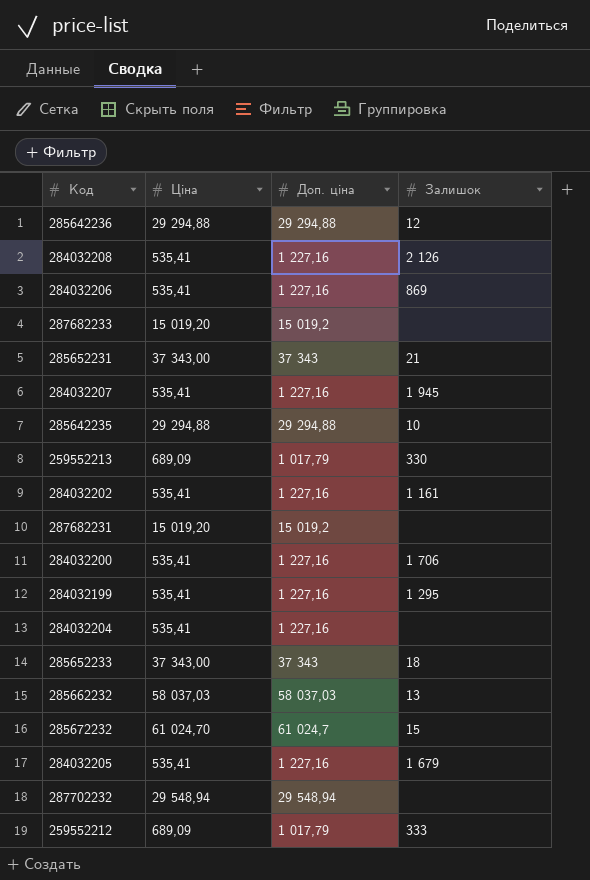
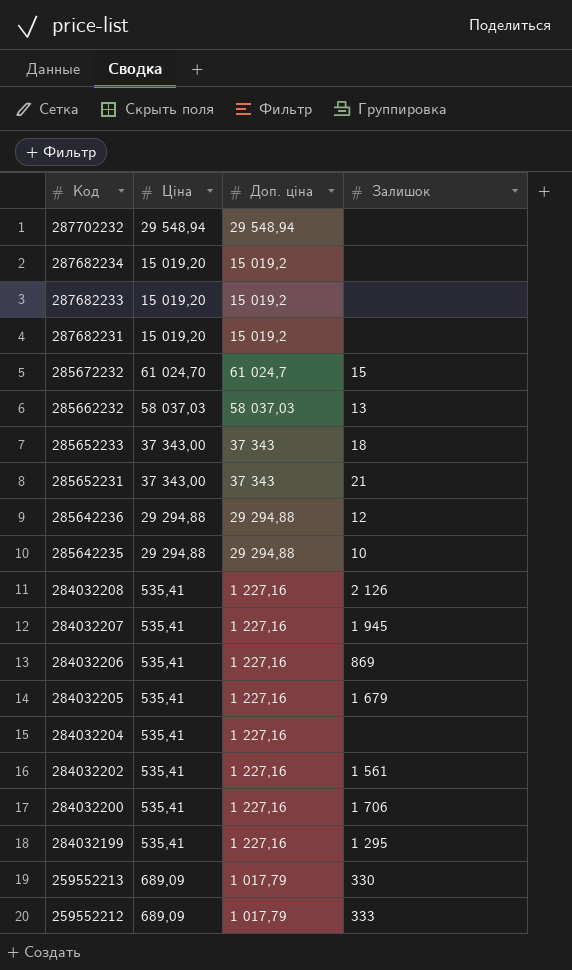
row order: none -> Код descending
row 287682234: none -> 15 019,20 | 15 019,2 | none
284032202 | Залишок: 1 161 -> 1 561

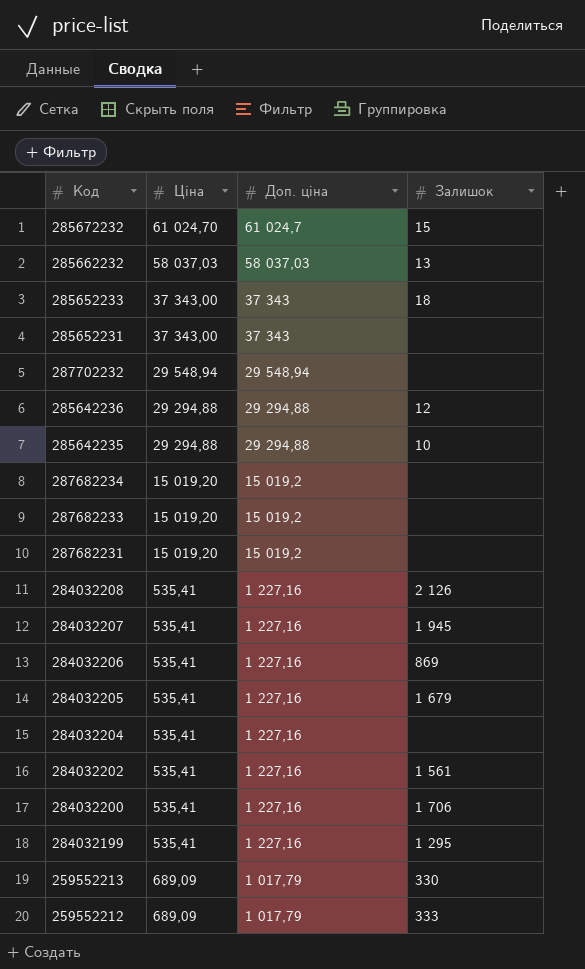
row order: Код descending -> Доп. ціна descending
285652231 | Залишок: 21 -> none

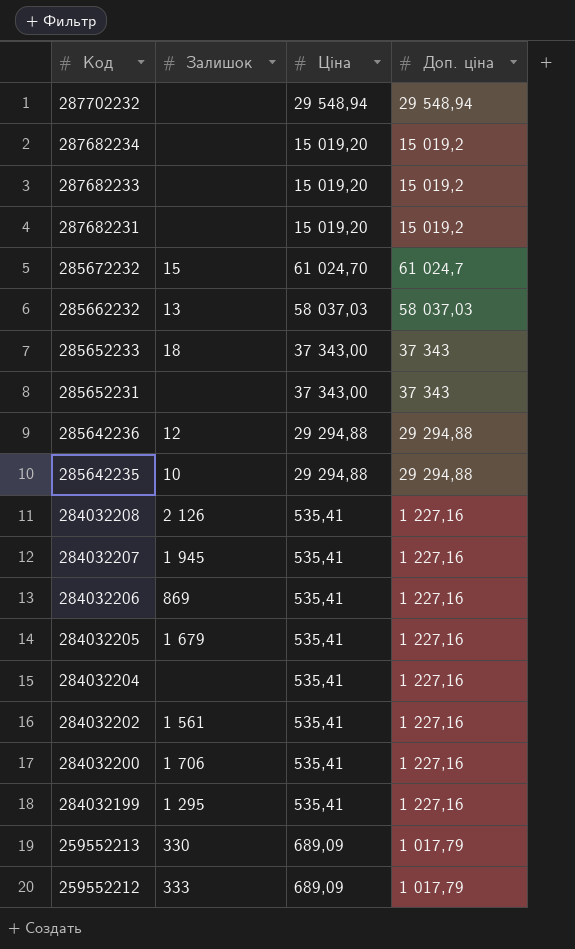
row order: Доп. ціна descending -> Код descending
column Залишок | position: 4 -> 2

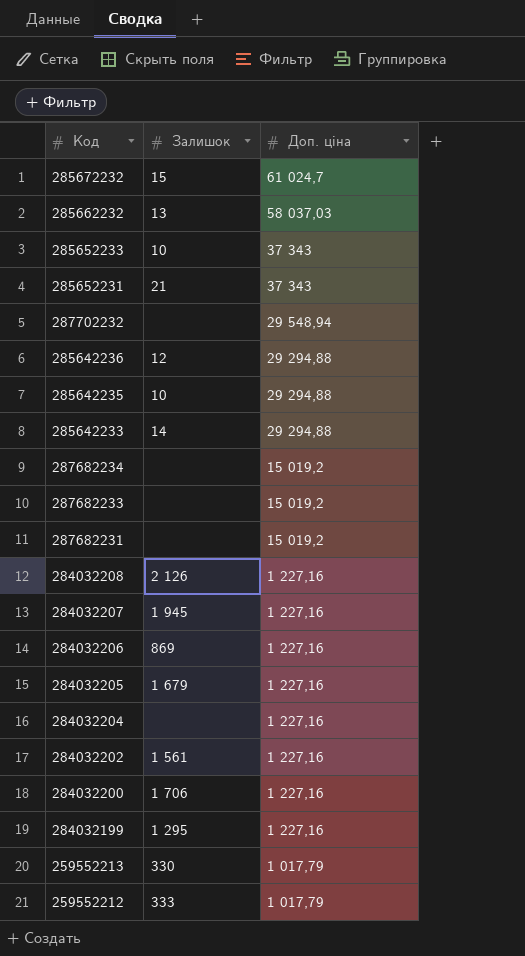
row order: Код descending -> Доп. ціна descending
column Ціна | position: 3 -> none
285652233 | Залишок: 18 -> 10
285652231 | Залишок: none -> 21
row 285642233: none -> 14 | 29 294,88

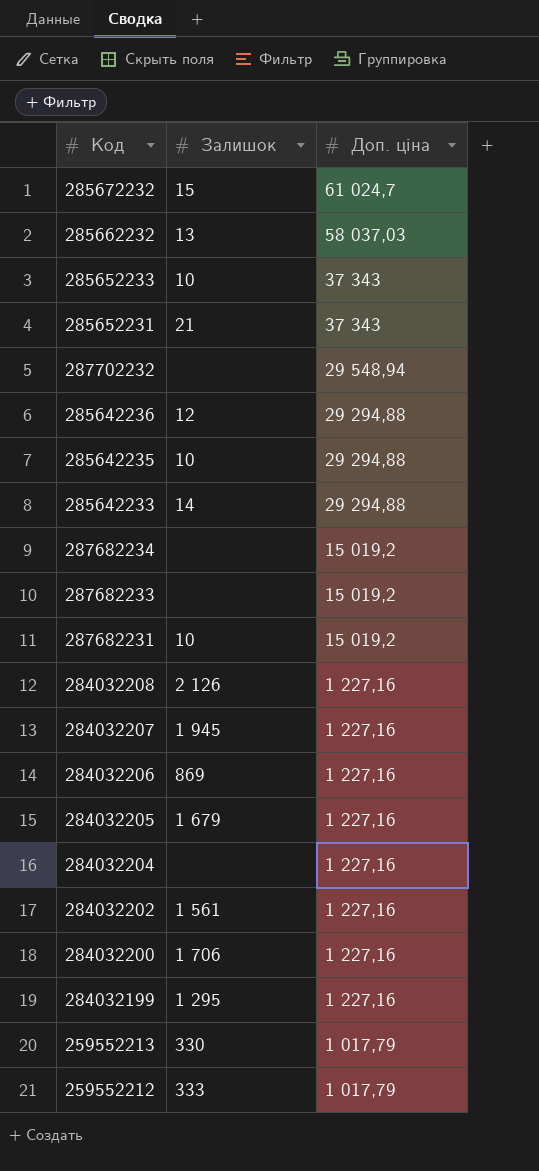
287682231 | Залишок: none -> 10

